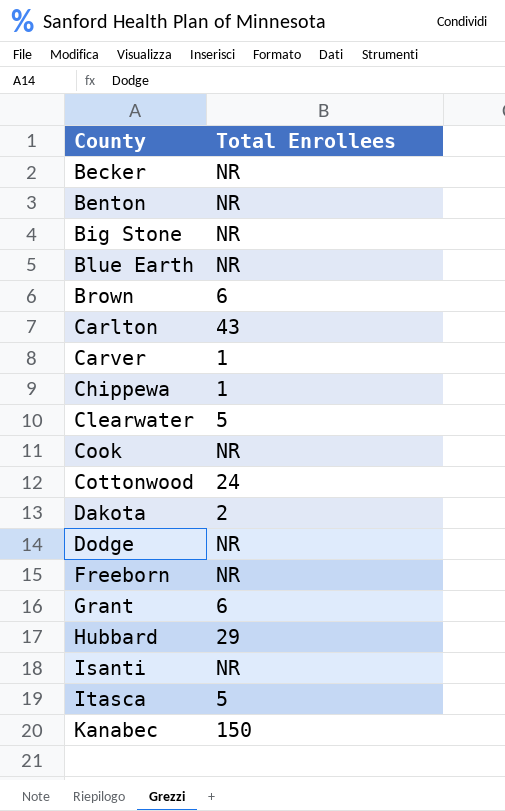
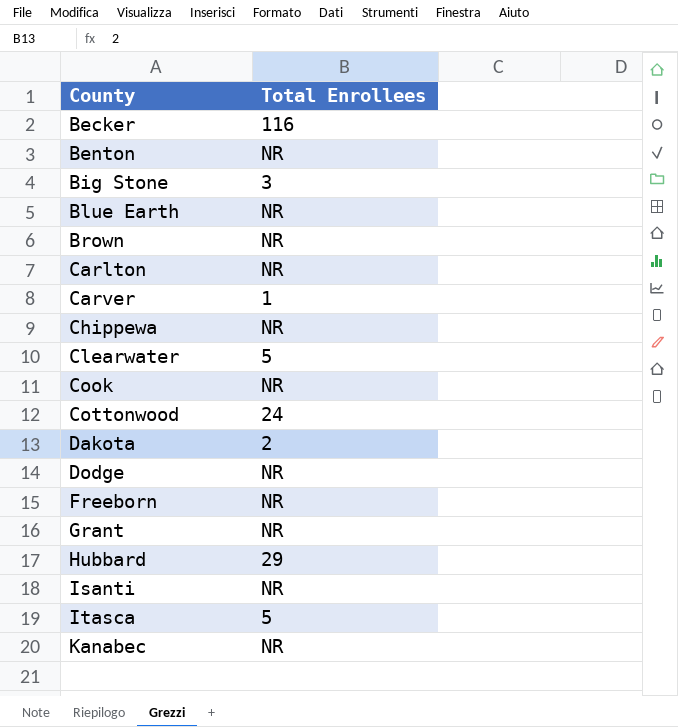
Becker | Total Enrollees: NR -> 116
Big Stone | Total Enrollees: NR -> 3
Brown | Total Enrollees: 6 -> NR
Carlton | Total Enrollees: 43 -> NR
Chippewa | Total Enrollees: 1 -> NR
Grant | Total Enrollees: 6 -> NR
Kanabec | Total Enrollees: 150 -> NR

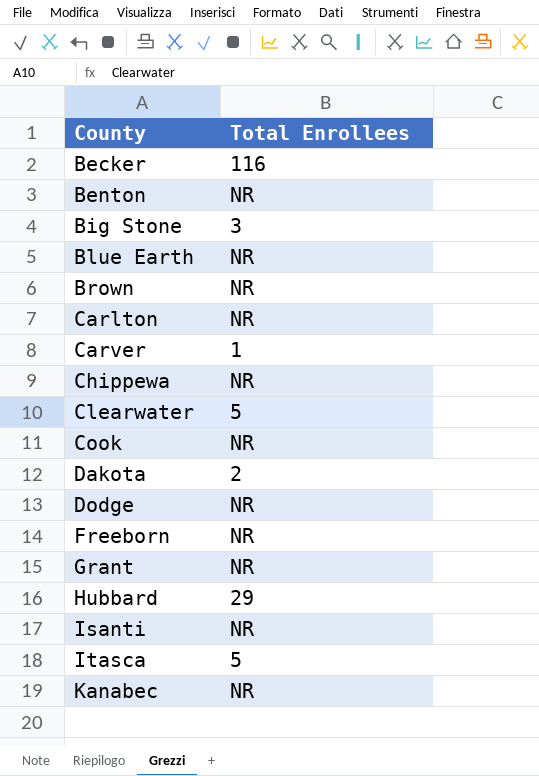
row Cottonwood: 24 -> none

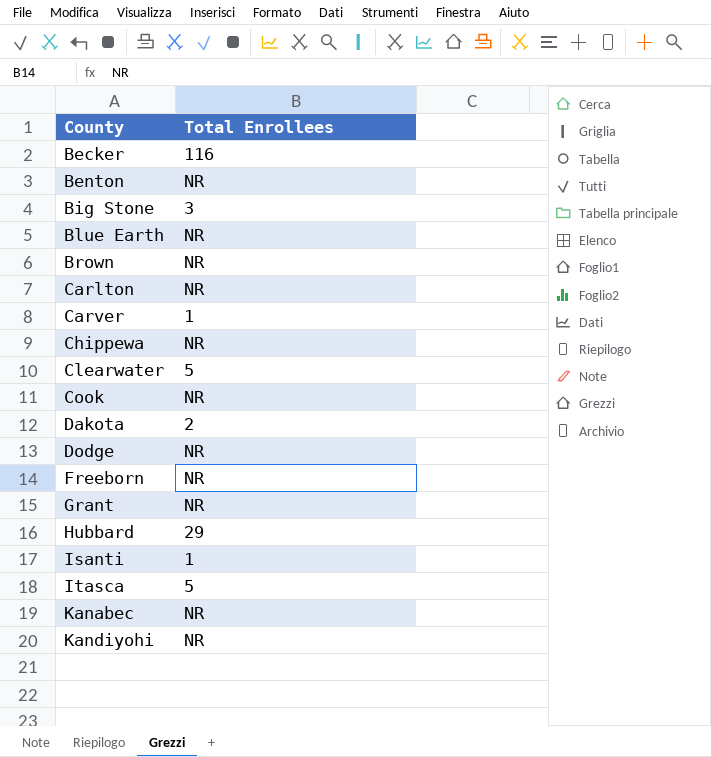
Isanti | Total Enrollees: NR -> 1
row Kandiyohi: none -> NR

